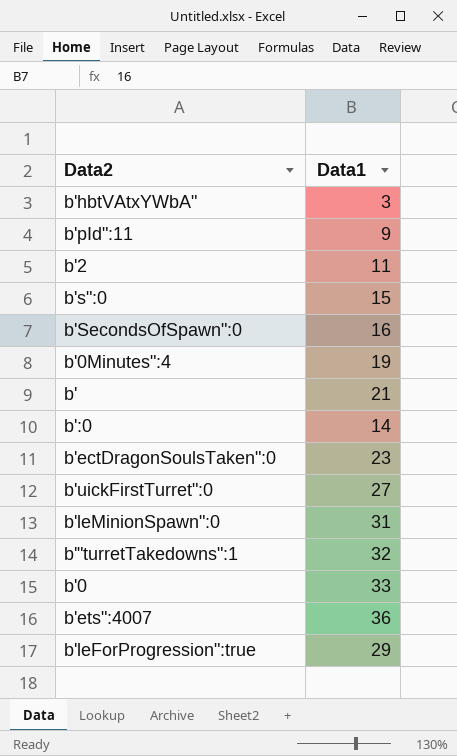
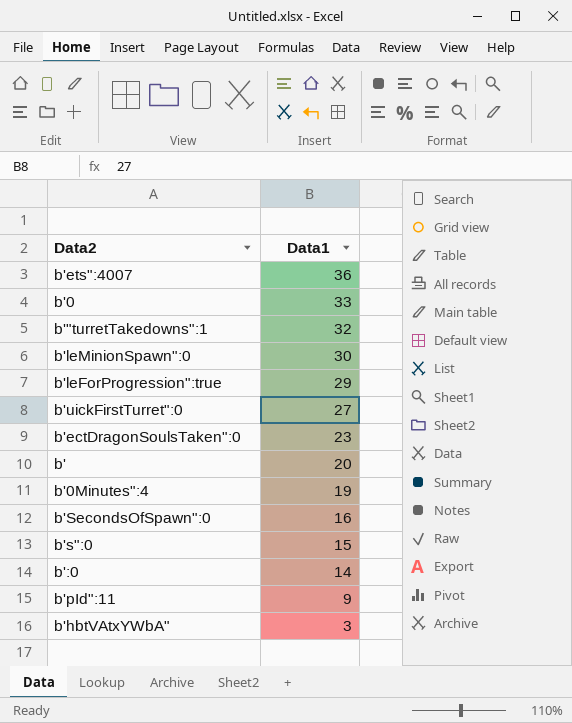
row order: none -> Data1 descending
row b'2: 11 -> none
b'leMinionSpawn":0 | Data1: 31 -> 30
b' | Data1: 21 -> 20

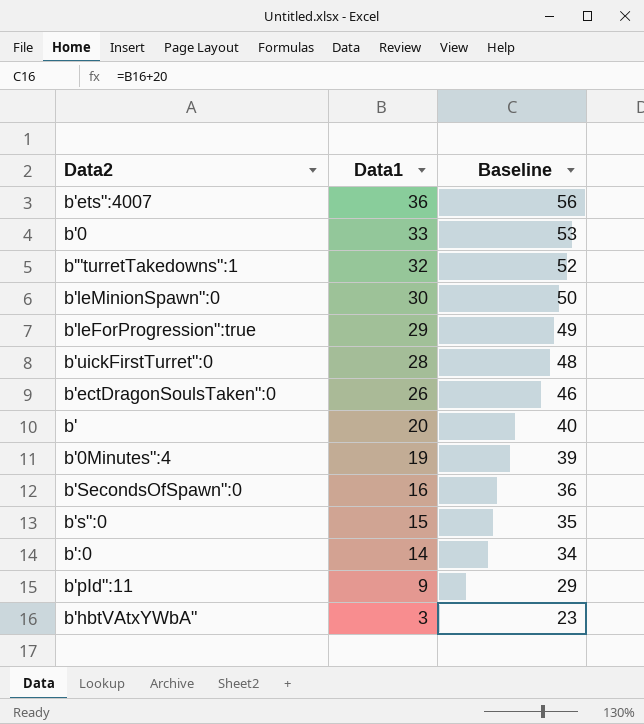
column Baseline | formula: none -> [Data1] + 20
b'uickFirstTurret":0 | Data1: 27 -> 28
b'ectDragonSoulsTaken":0 | Data1: 23 -> 26

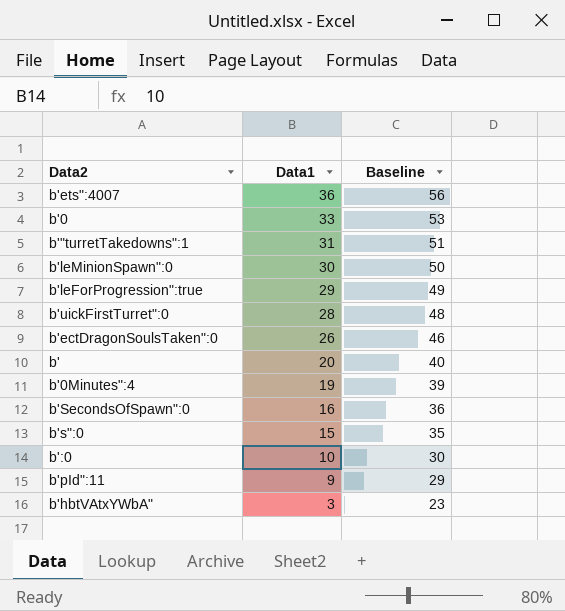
b'"turretTakedowns":1 | Data1: 32 -> 31
b'"turretTakedowns":1 | Baseline: 52 -> 51
b':0 | Data1: 14 -> 10
b':0 | Baseline: 34 -> 30

